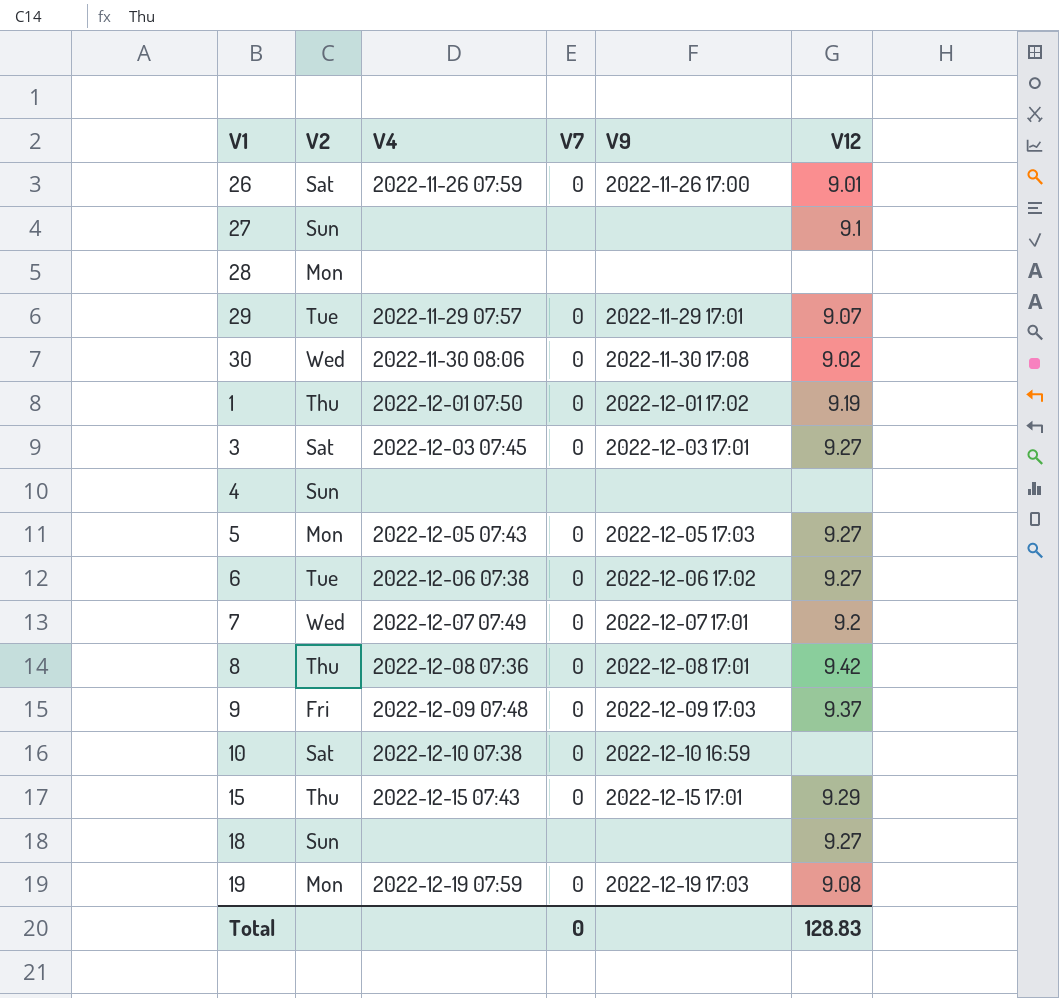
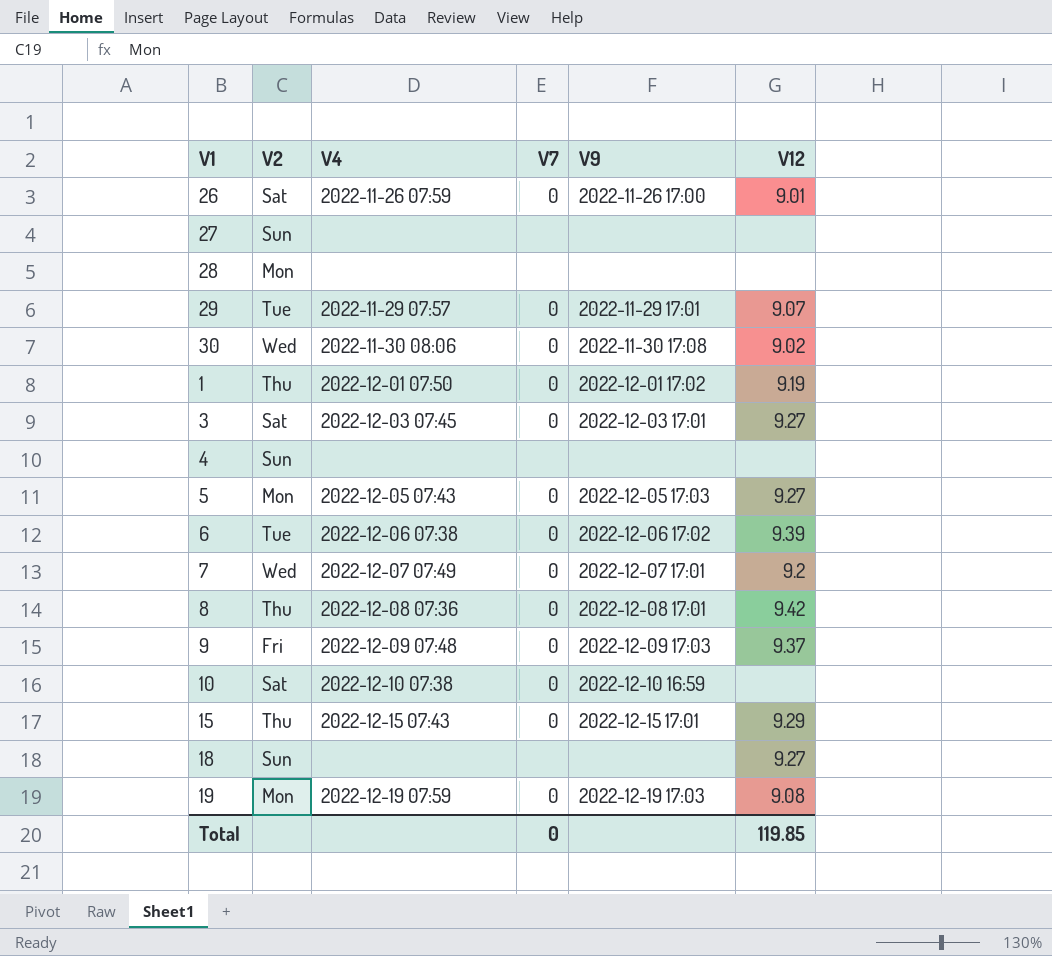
27 | V12: 9.1 -> none
6 | V12: 9.27 -> 9.39
Total | V12: 128.83 -> 119.85

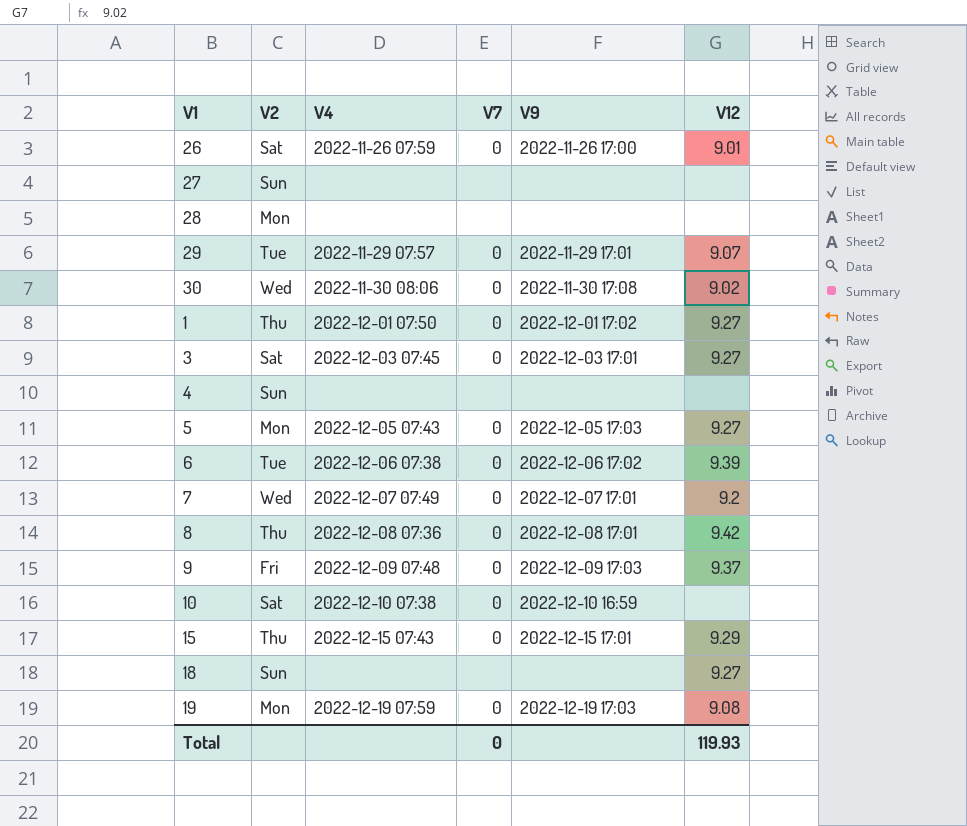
1 | V12: 9.19 -> 9.27
Total | V12: 119.85 -> 119.93

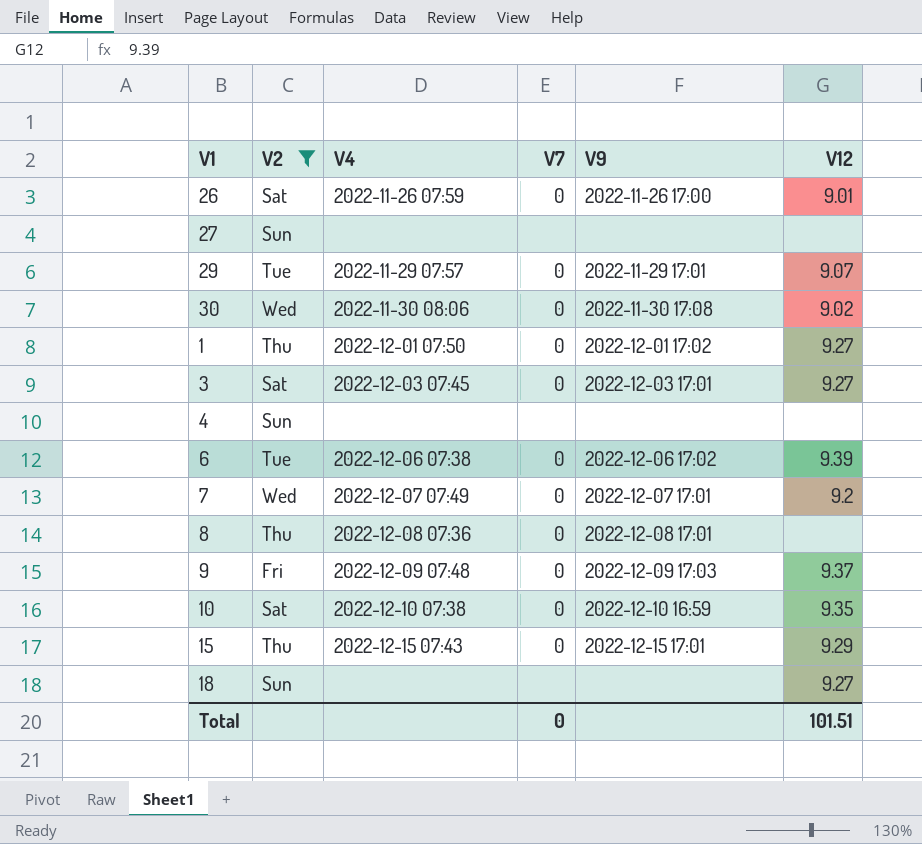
filter: none -> V2 != Mon
8 | V12: 9.42 -> none
10 | V12: none -> 9.35
Total | V12: 119.93 -> 101.51

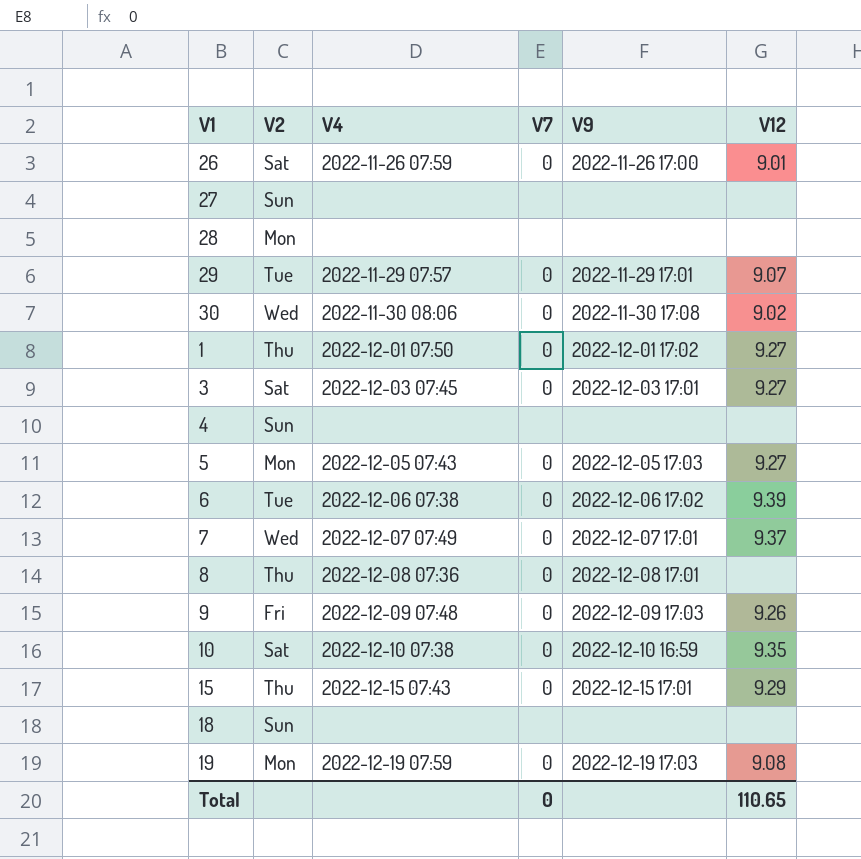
filter: V2 != Mon -> none
7 | V12: 9.2 -> 9.37
9 | V12: 9.37 -> 9.26
18 | V12: 9.27 -> none
Total | V12: 101.51 -> 110.65

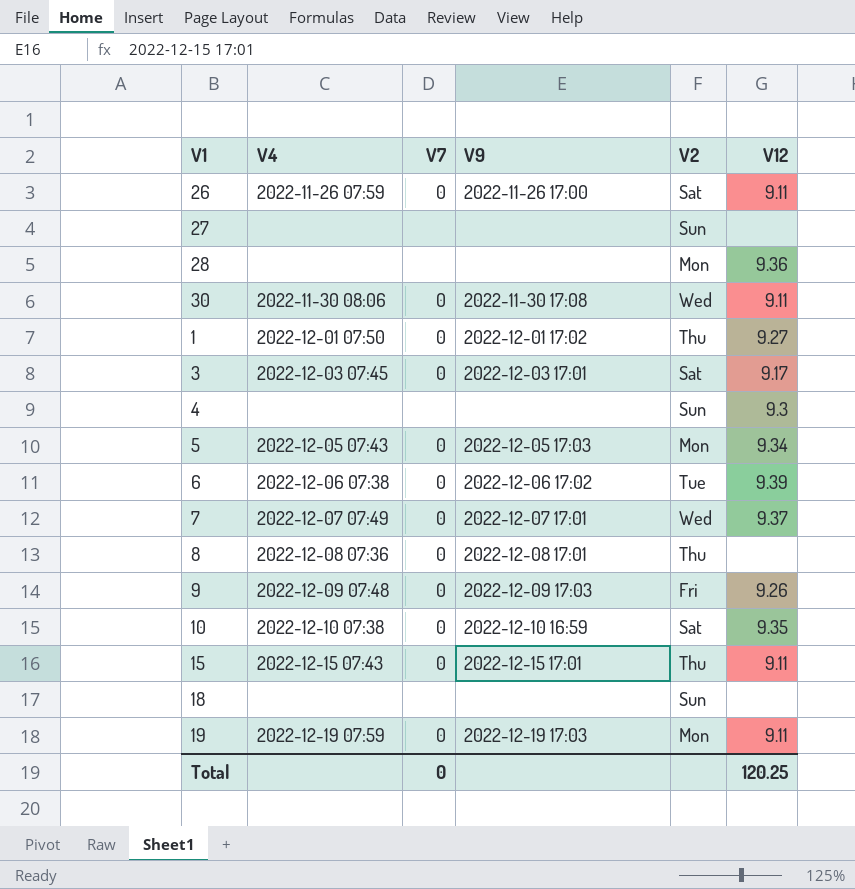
column V2 | position: 2 -> 5
row 29: Tue | 2022-11-29 07:57 | 0 | 2022-11-29 17:01 | 9.07 -> none
26 | V12: 9.01 -> 9.11
28 | V12: none -> 9.36
30 | V12: 9.02 -> 9.11
3 | V12: 9.27 -> 9.17
4 | V12: none -> 9.3
5 | V12: 9.27 -> 9.34
15 | V12: 9.29 -> 9.11
19 | V12: 9.08 -> 9.11
Total | V12: 110.65 -> 120.25

